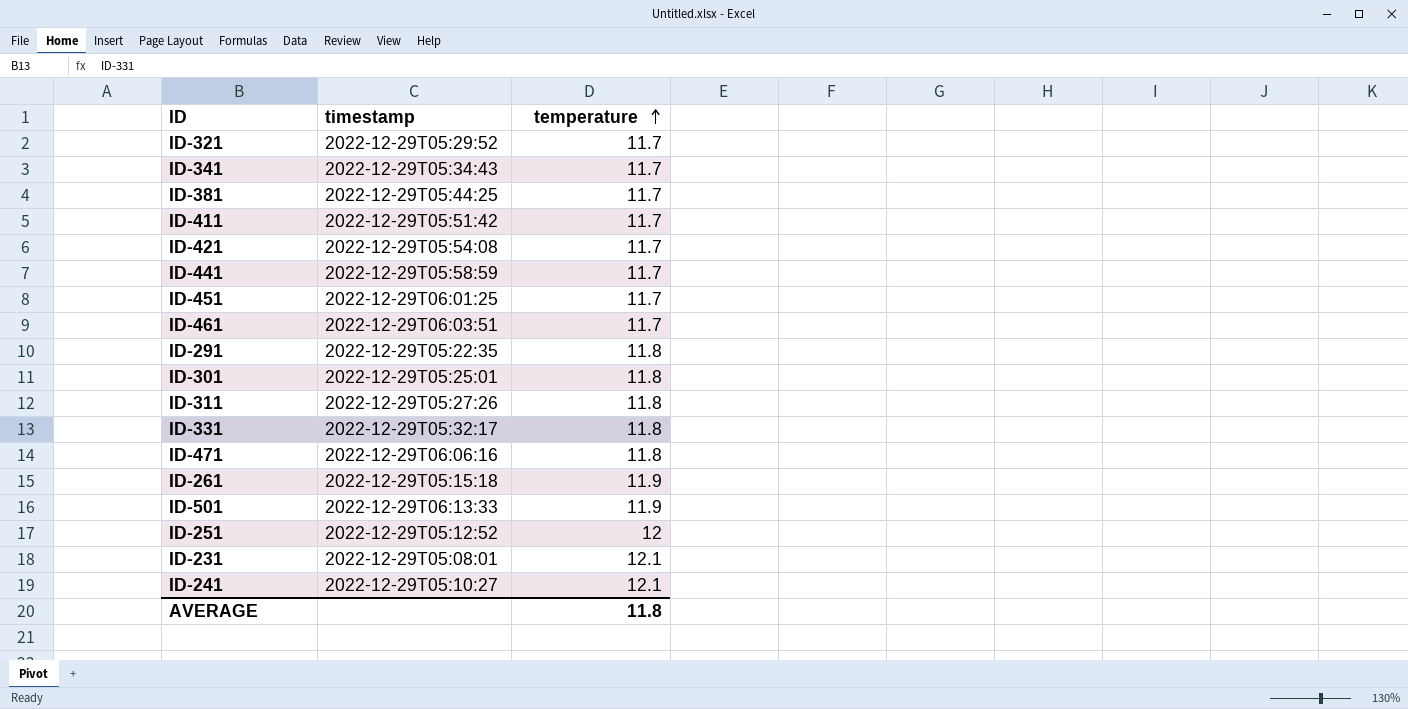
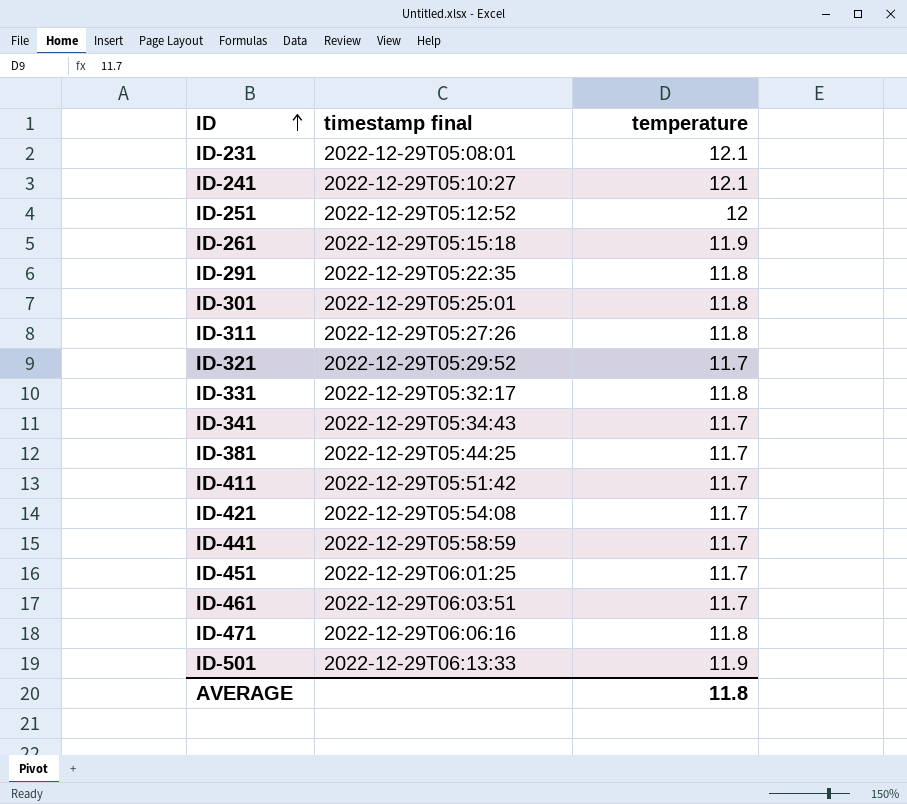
row order: temperature ascending -> ID ascending
column name: timestamp -> timestamp final

